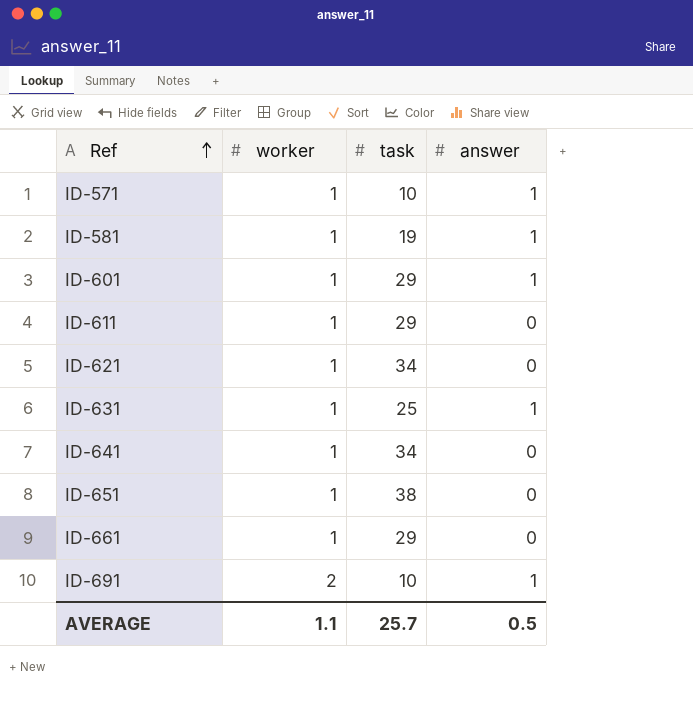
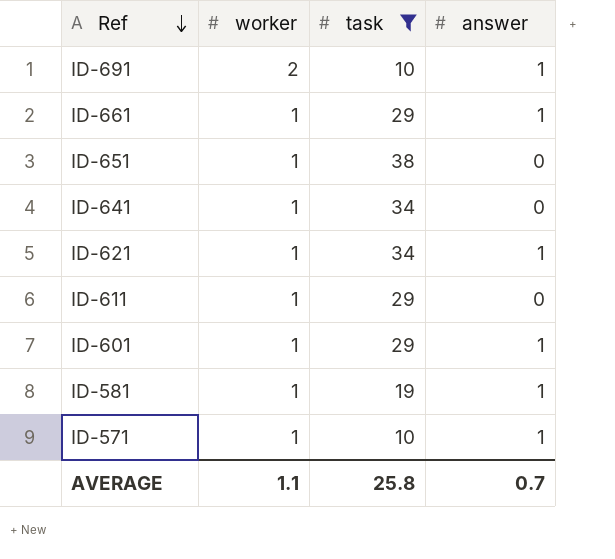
filter: none -> task != 25
row order: Ref ascending -> Ref descending
ID-661 | answer: 0 -> 1
ID-621 | answer: 0 -> 1
AVERAGE | task: 25.7 -> 25.8
AVERAGE | answer: 0.5 -> 0.7

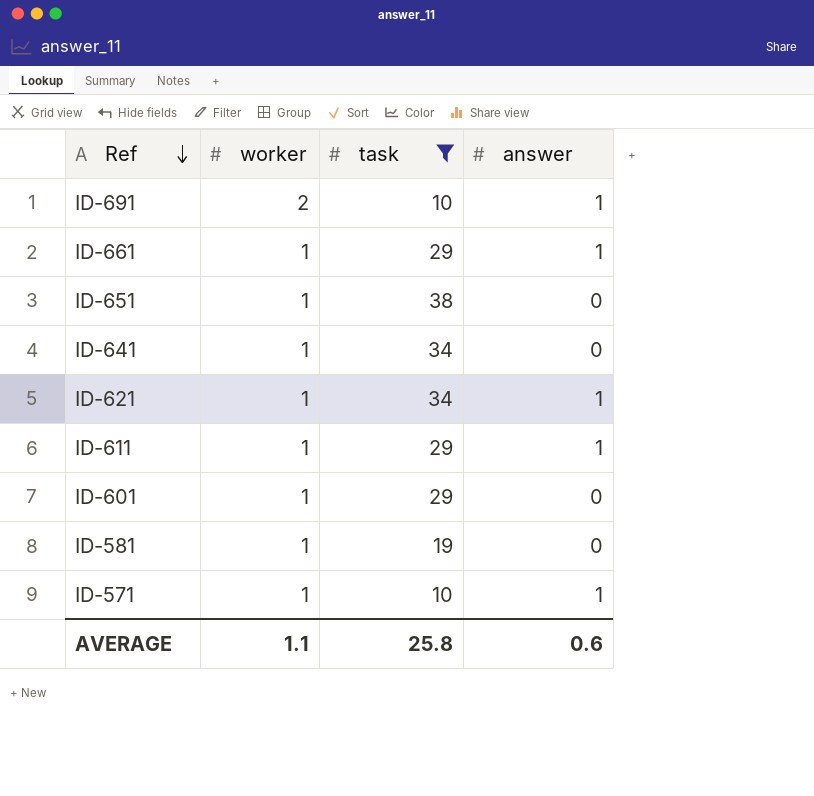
ID-611 | answer: 0 -> 1
ID-601 | answer: 1 -> 0
ID-581 | answer: 1 -> 0
AVERAGE | answer: 0.7 -> 0.6

